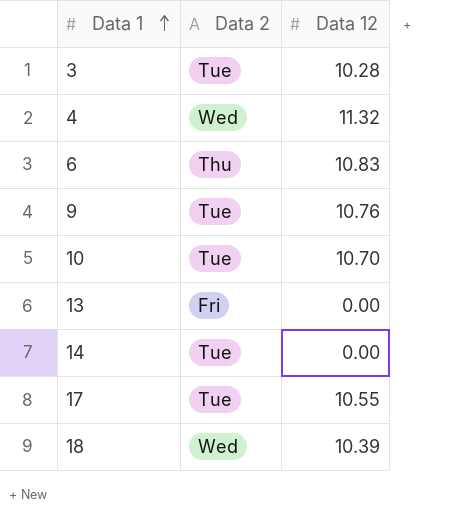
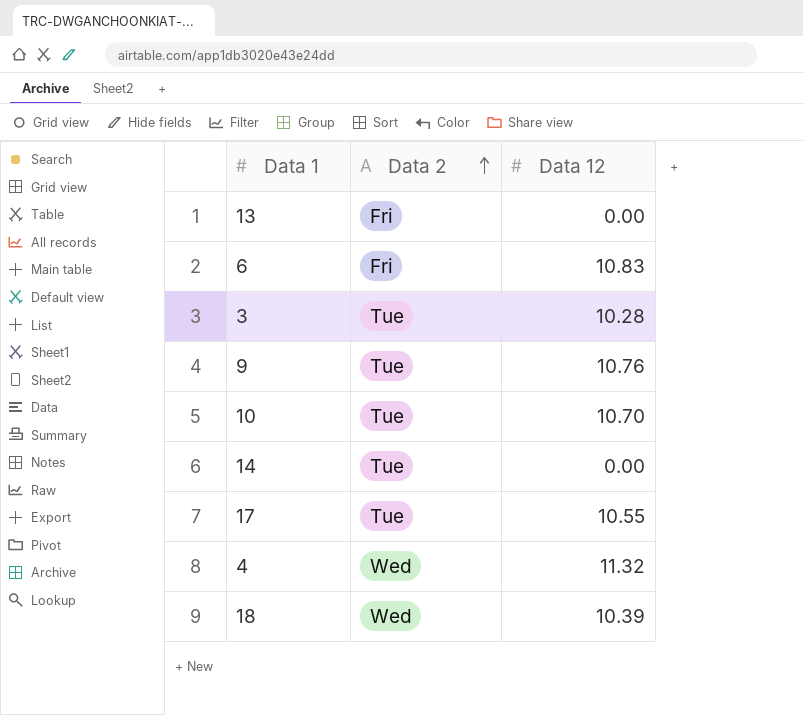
row order: Data 1 ascending -> Data 2 ascending
6 | Data 2: Thu -> Fri

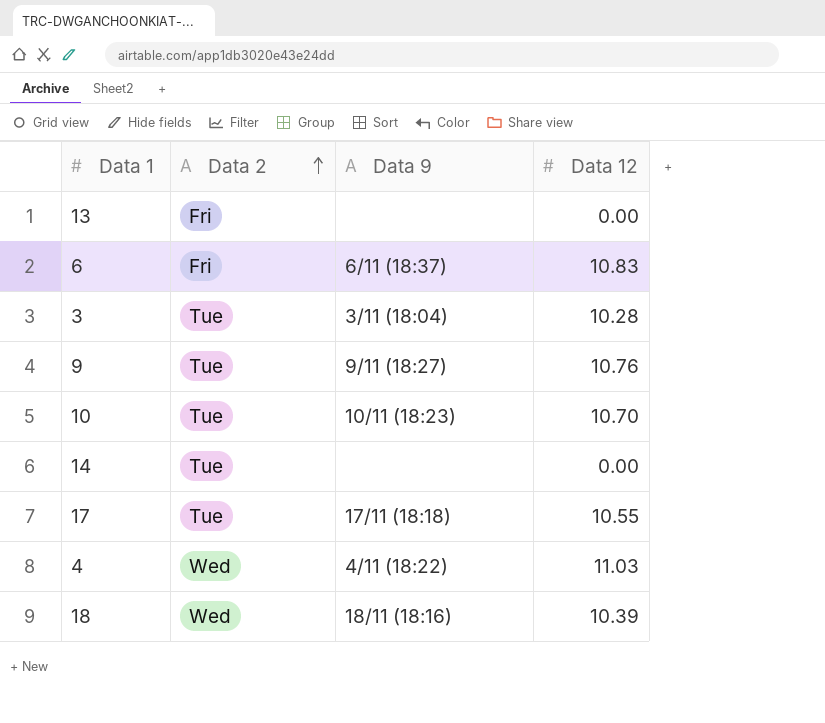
column Data 9 | position: none -> 3
4 | Data 12: 11.32 -> 11.03

